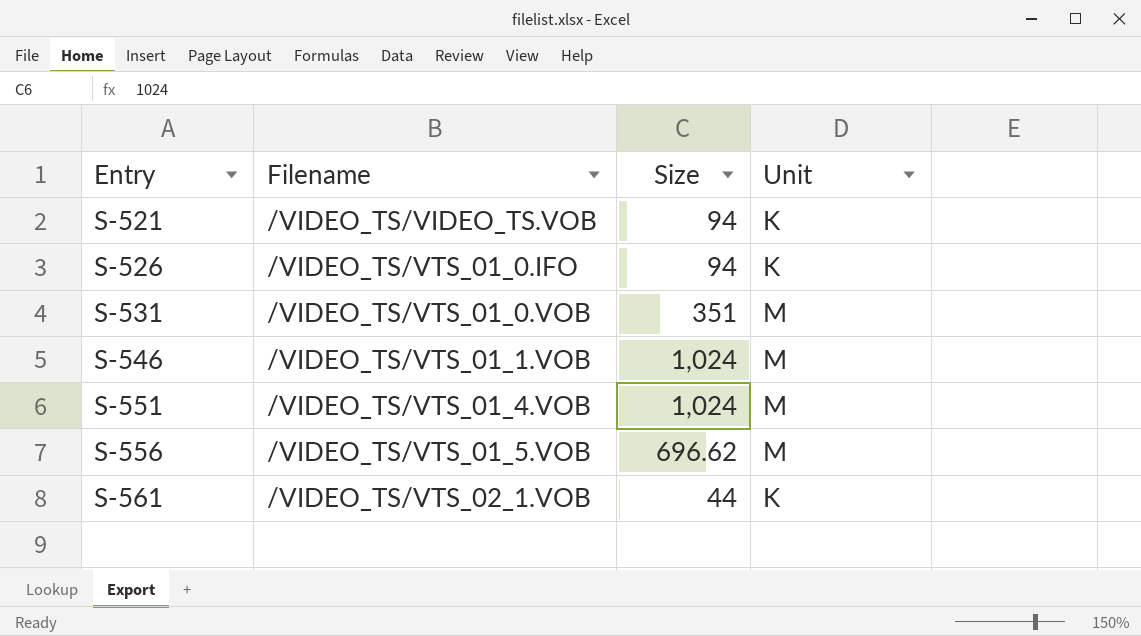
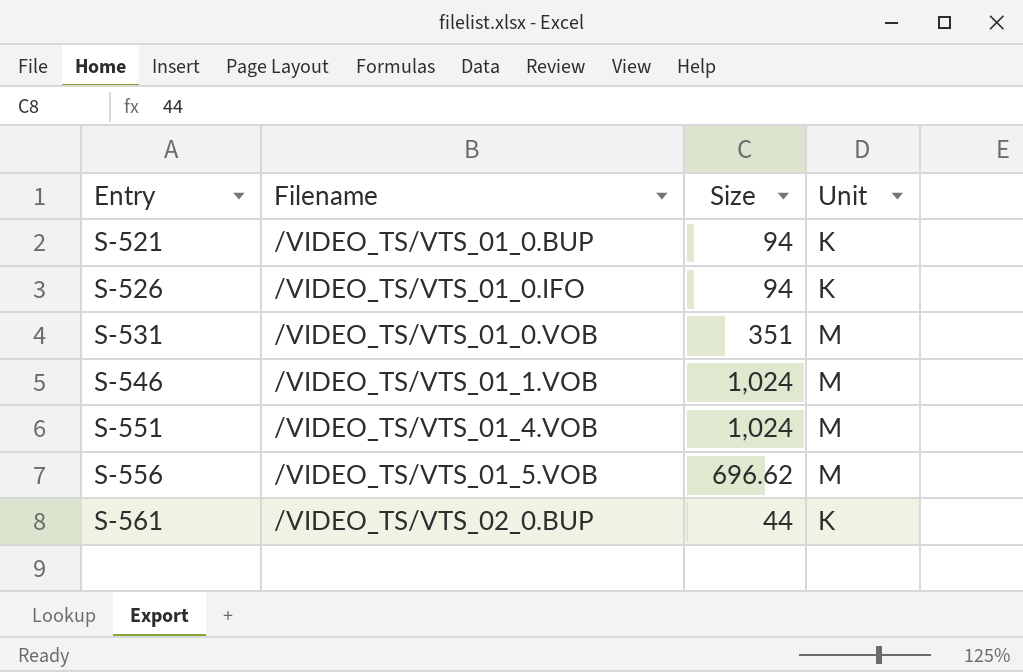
S-521 | Filename: /VIDEO_TS/VIDEO_TS.VOB -> /VIDEO_TS/VTS_01_0.BUP
S-561 | Filename: /VIDEO_TS/VTS_02_1.VOB -> /VIDEO_TS/VTS_02_0.BUP

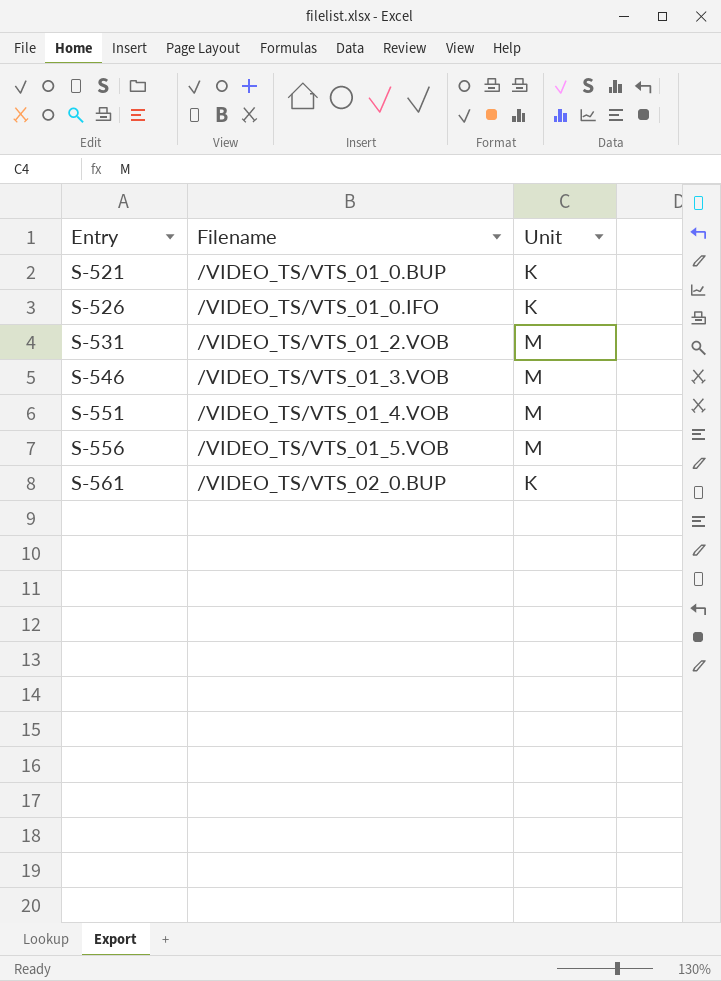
column Size | position: 3 -> none
S-531 | Filename: /VIDEO_TS/VTS_01_0.VOB -> /VIDEO_TS/VTS_01_2.VOB
S-546 | Filename: /VIDEO_TS/VTS_01_1.VOB -> /VIDEO_TS/VTS_01_3.VOB

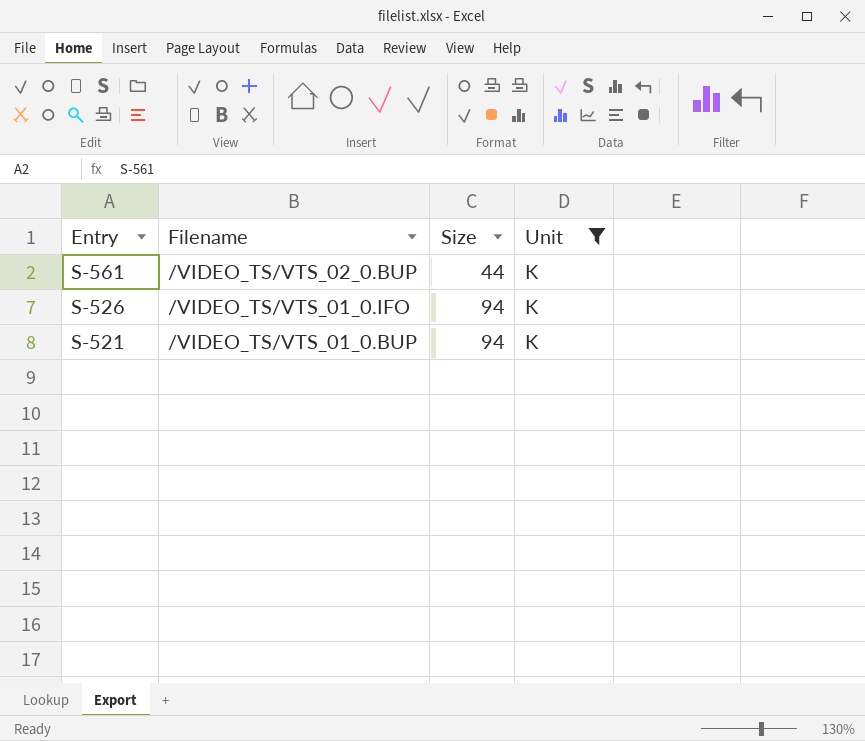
filter: none -> Unit = K
row order: Entry ascending -> Entry descending
column Size | position: none -> 3

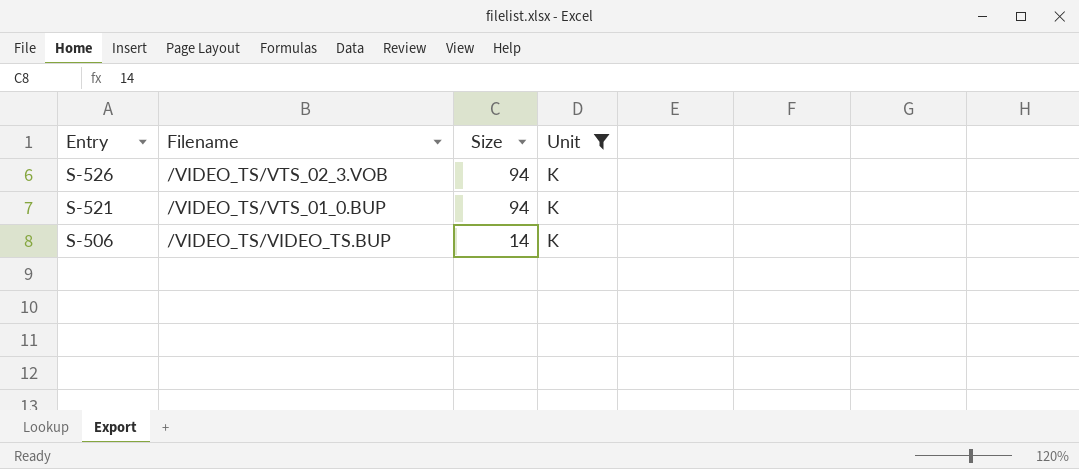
row S-561: /VIDEO_TS/VTS_02_0.BUP | 44 | K -> none
S-526 | Filename: /VIDEO_TS/VTS_01_0.IFO -> /VIDEO_TS/VTS_02_3.VOB
row S-506: none -> /VIDEO_TS/VIDEO_TS.BUP | 14 | K

